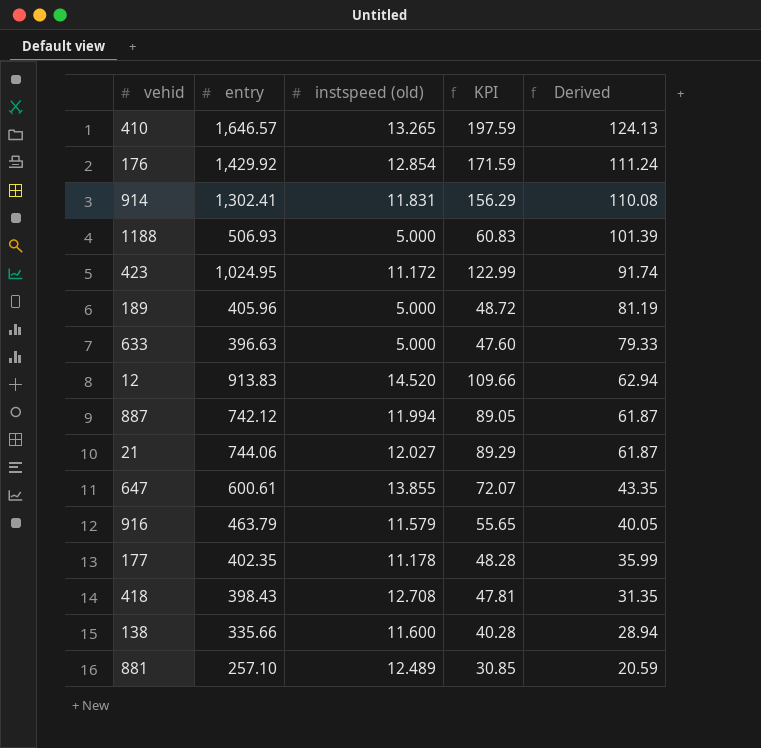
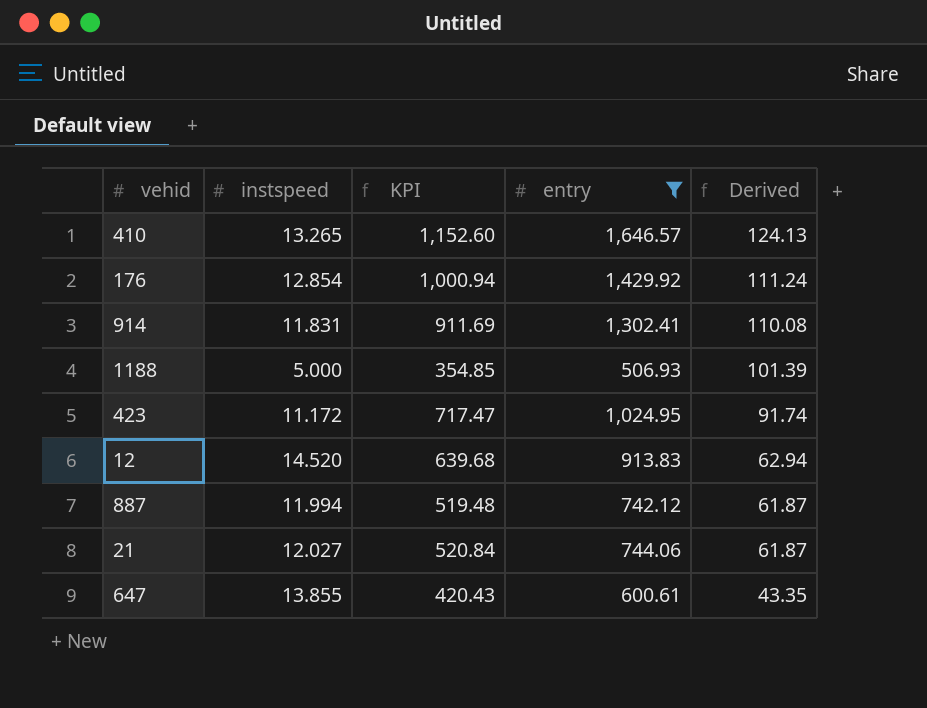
filter: none -> entry >= 506.93
column name: instspeed (old) -> instspeed
column KPI | formula: [entry] * 0.12 -> [entry] * 0.7
column entry | position: 2 -> 4

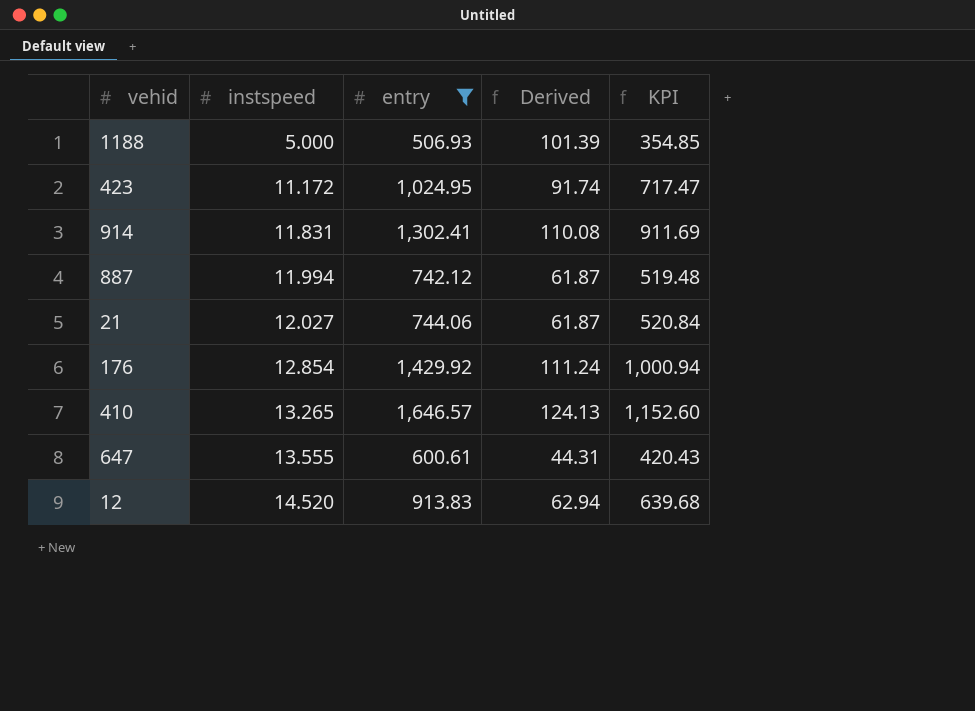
row order: Derived descending -> instspeed ascending
column KPI | position: 3 -> 5
647 | instspeed: 13.855 -> 13.555
647 | Derived: 43.35 -> 44.31

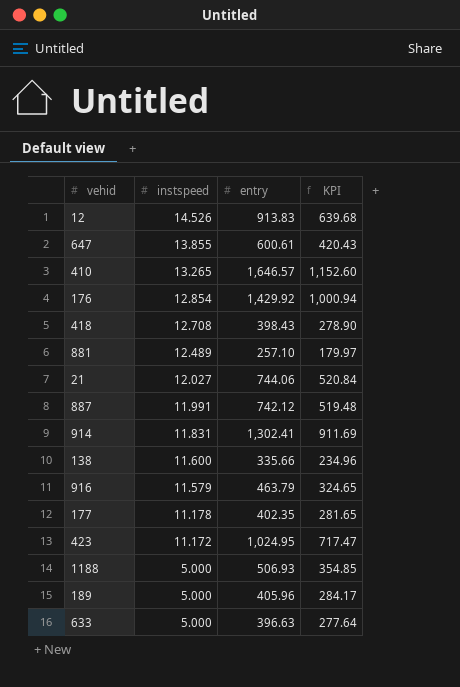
filter: entry >= 506.93 -> none
row order: instspeed ascending -> instspeed descending
column Derived | formula: [entry] / [instspeed] -> none
12 | instspeed: 14.520 -> 14.526
647 | instspeed: 13.555 -> 13.855
887 | instspeed: 11.994 -> 11.991

